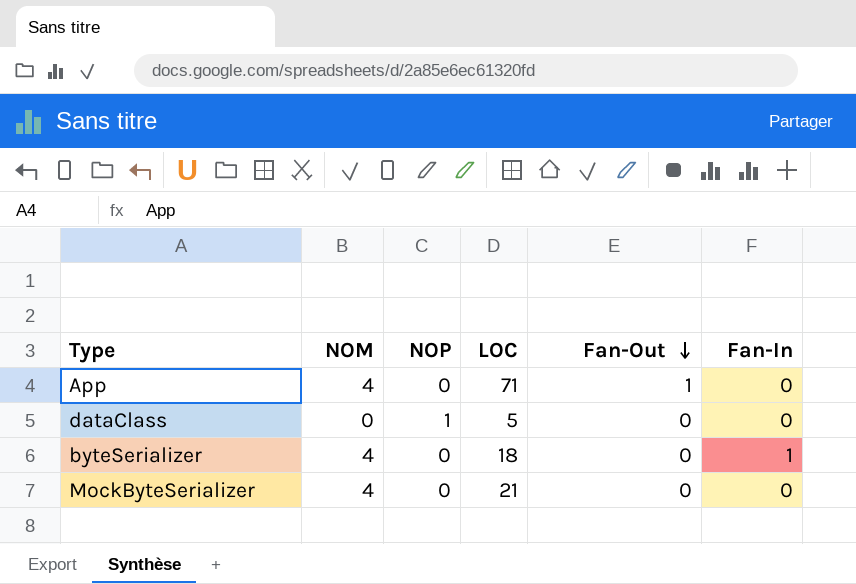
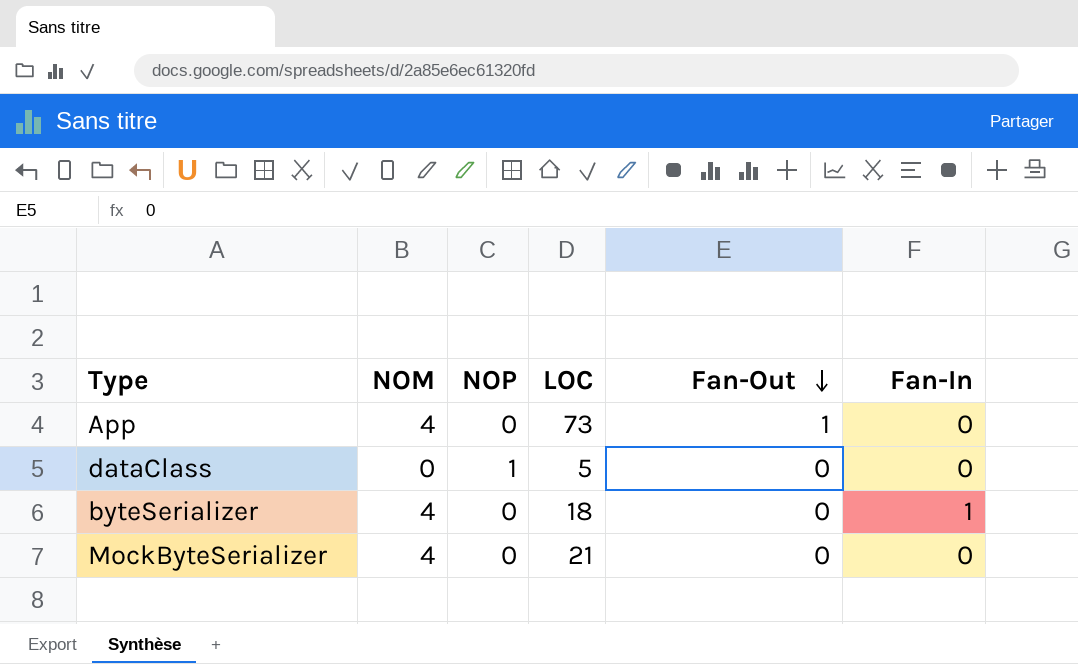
App | LOC: 71 -> 73

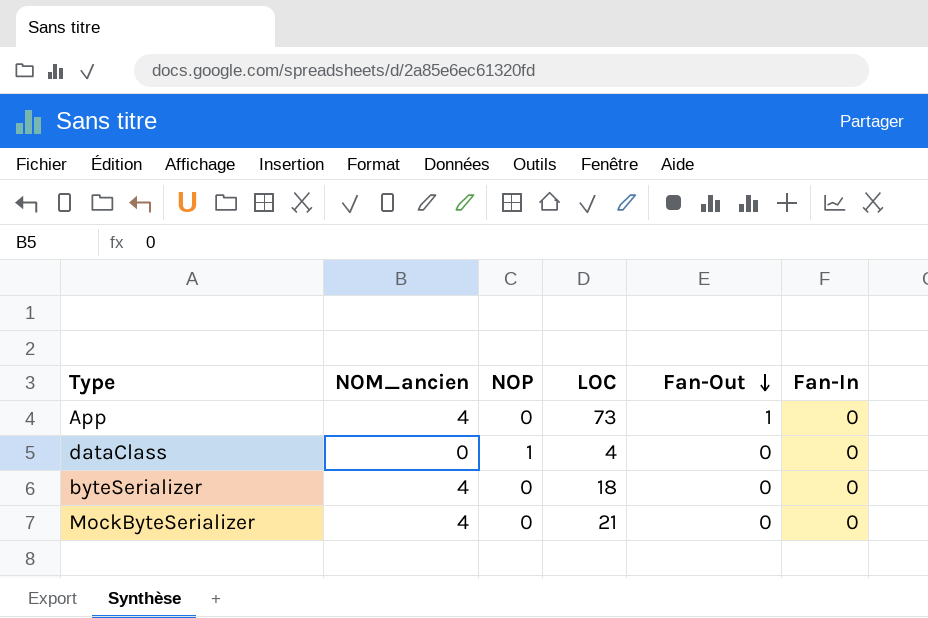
column name: NOM -> NOM_ancien
dataClass | LOC: 5 -> 4
byteSerializer | Fan-In: 1 -> 0

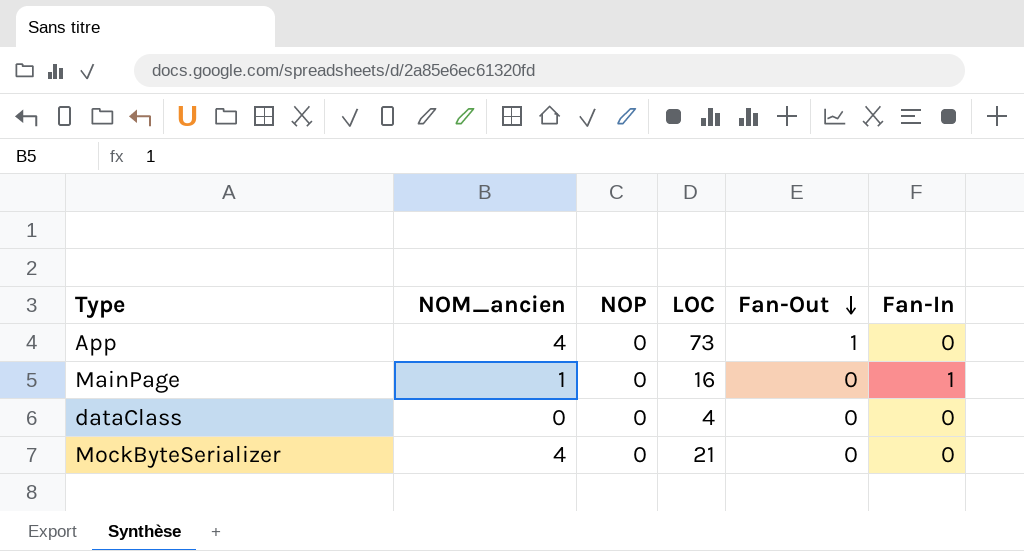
row byteSerializer: 4 | 0 | 18 | 0 | 0 -> none
row MainPage: none -> 1 | 0 | 16 | 0 | 1
dataClass | NOP: 1 -> 0

